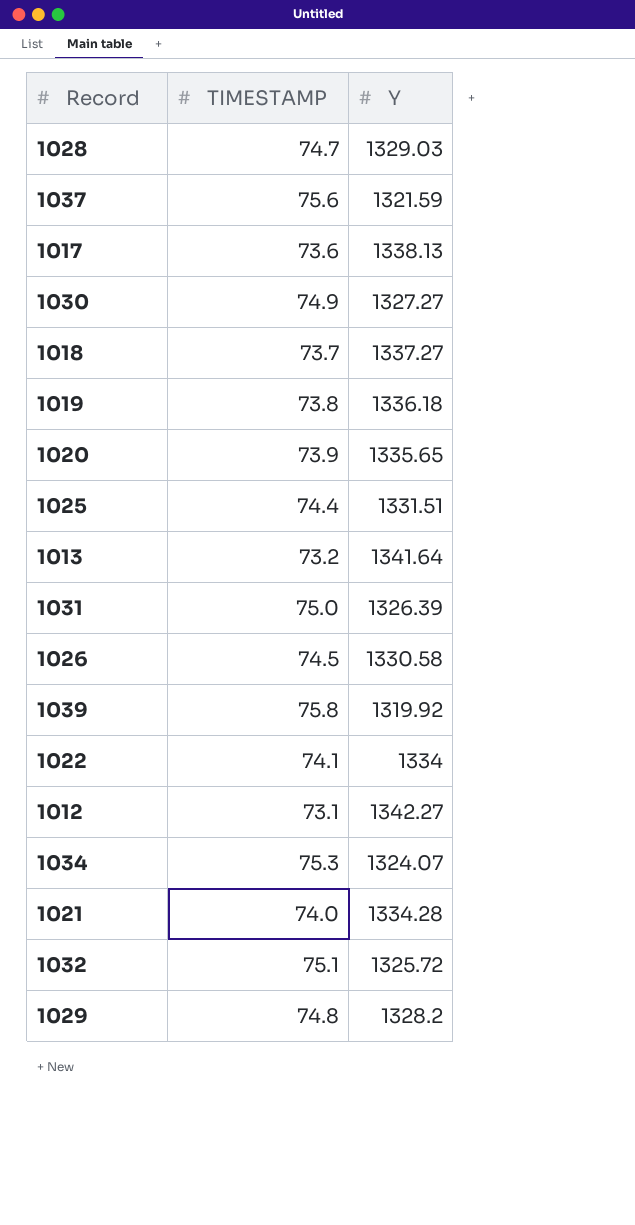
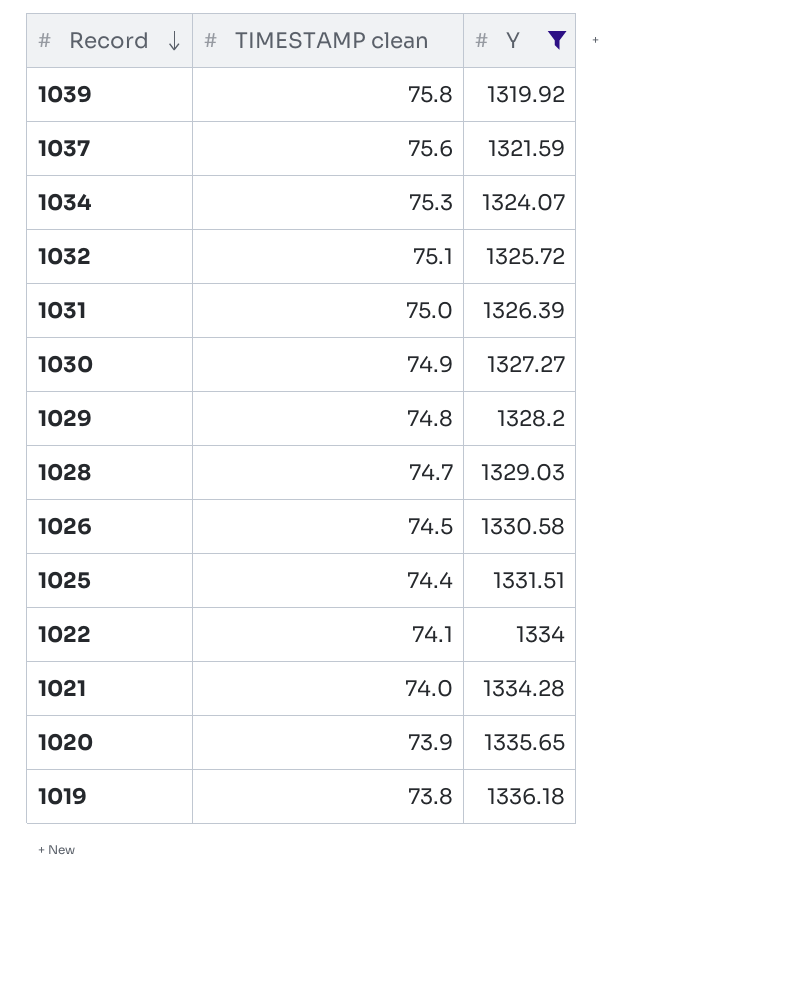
filter: none -> Y <= 1336.18
row order: none -> Record descending
column name: TIMESTAMP -> TIMESTAMP clean

